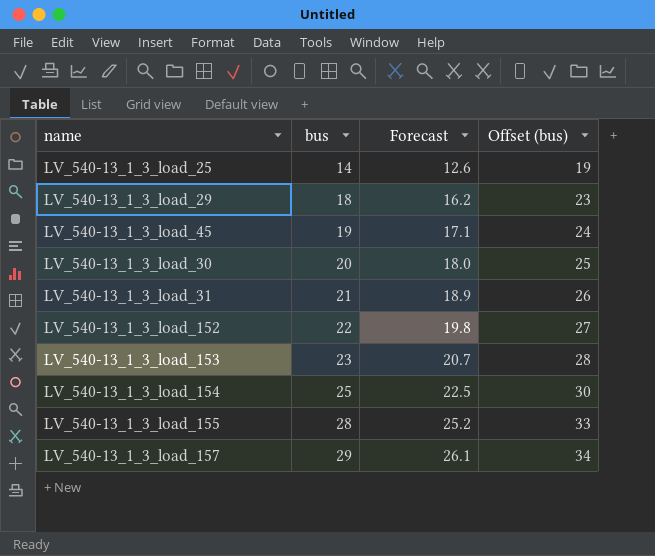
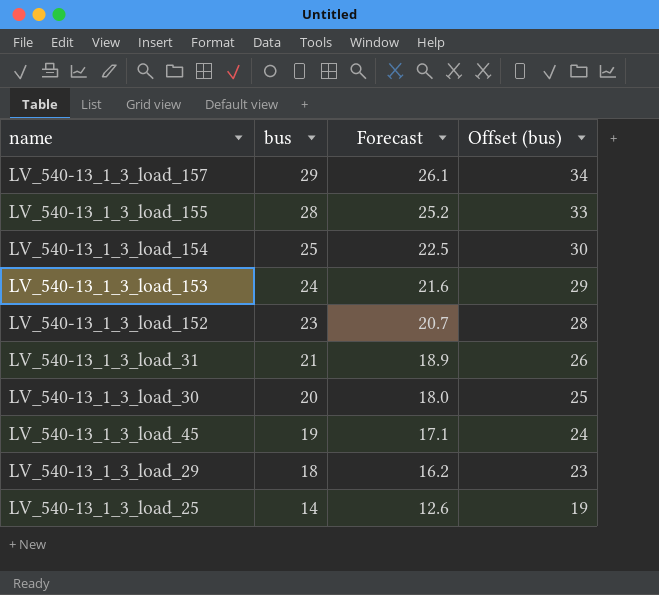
row order: bus ascending -> bus descending
LV_540-13_1_3_load_153 | bus: 23 -> 24
LV_540-13_1_3_load_153 | Forecast: 20.7 -> 21.6
LV_540-13_1_3_load_153 | Offset (bus): 28 -> 29
LV_540-13_1_3_load_152 | bus: 22 -> 23
LV_540-13_1_3_load_152 | Forecast: 19.8 -> 20.7
LV_540-13_1_3_load_152 | Offset (bus): 27 -> 28

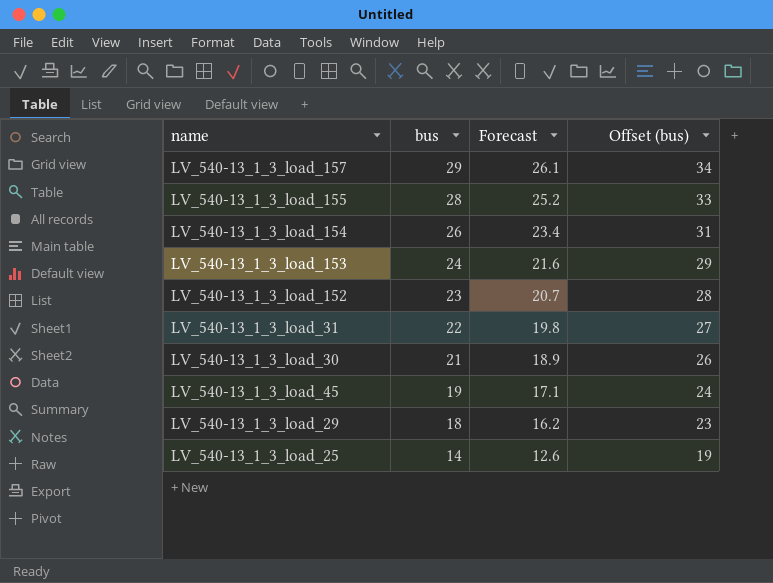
LV_540-13_1_3_load_154 | bus: 25 -> 26
LV_540-13_1_3_load_154 | Forecast: 22.5 -> 23.4
LV_540-13_1_3_load_154 | Offset (bus): 30 -> 31
LV_540-13_1_3_load_31 | bus: 21 -> 22
LV_540-13_1_3_load_31 | Forecast: 18.9 -> 19.8
LV_540-13_1_3_load_31 | Offset (bus): 26 -> 27
LV_540-13_1_3_load_30 | bus: 20 -> 21
LV_540-13_1_3_load_30 | Forecast: 18.0 -> 18.9
LV_540-13_1_3_load_30 | Offset (bus): 25 -> 26

